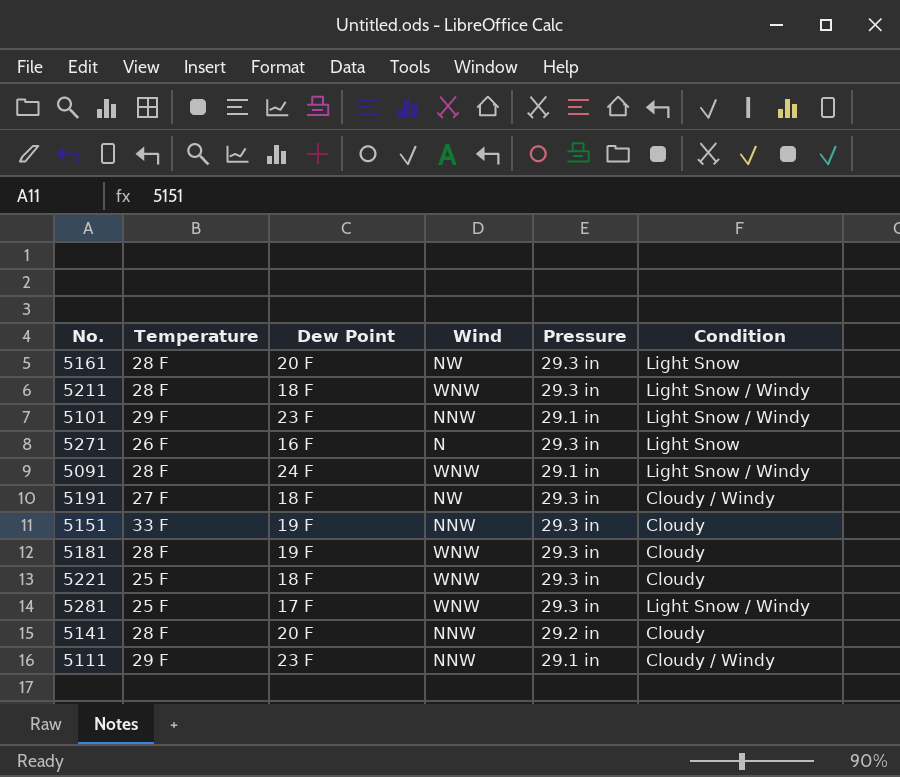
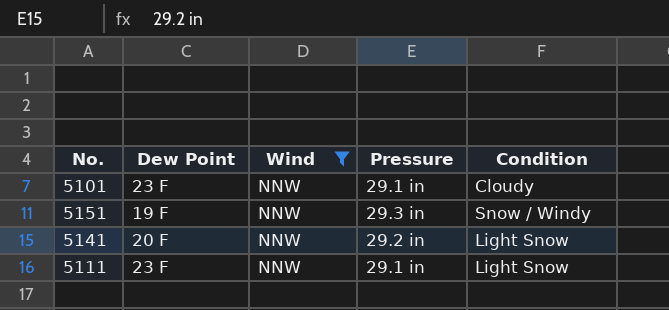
filter: none -> Wind = NNW
column Temperature | position: 2 -> none
5101 | Condition: Light Snow / Windy -> Cloudy
5151 | Condition: Cloudy -> Snow / Windy
5141 | Condition: Cloudy -> Light Snow
5111 | Condition: Cloudy / Windy -> Light Snow

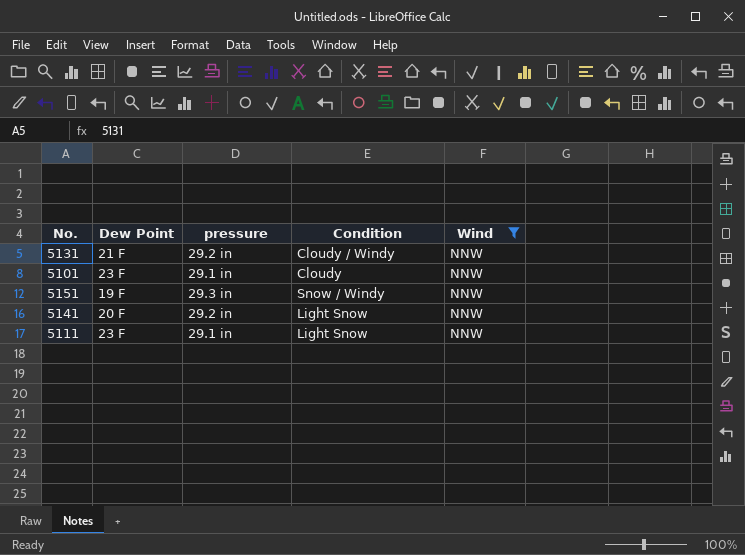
column name: Pressure -> pressure
column Wind | position: 3 -> 5
row 5131: none -> 21 F | 29.2 in | Cloudy / Windy | NNW

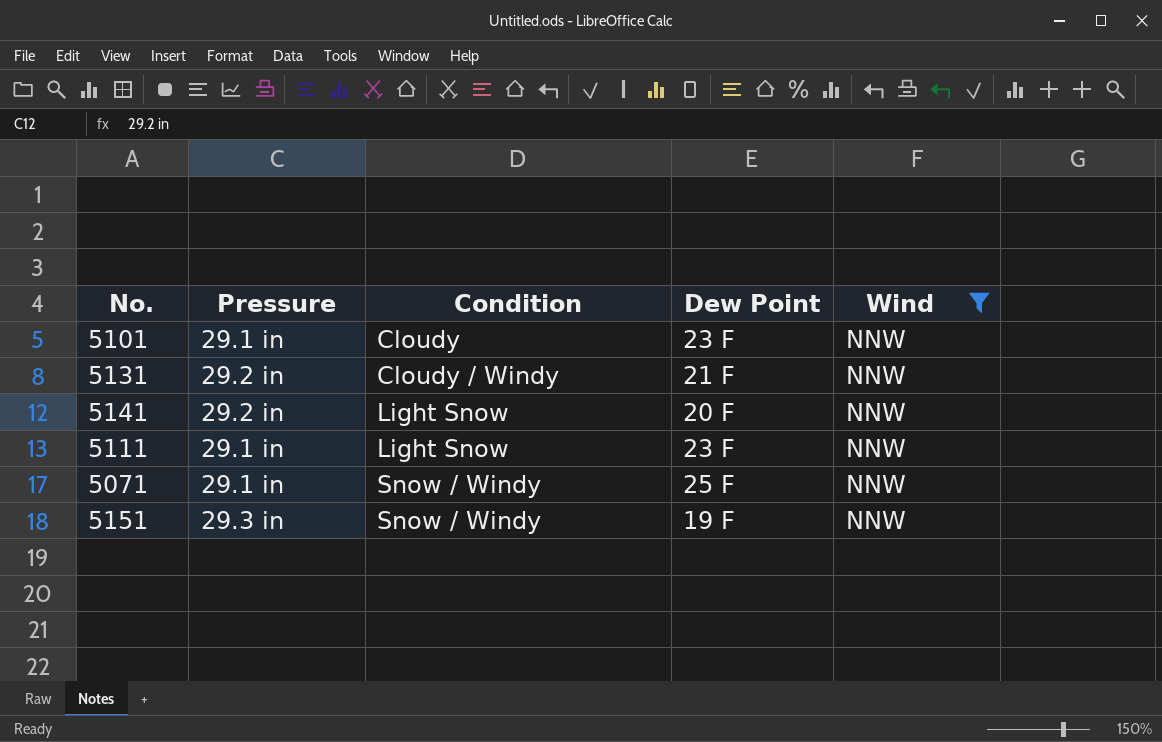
row order: none -> Condition ascending
column name: pressure -> Pressure
column Dew Point | position: 2 -> 4
row 5071: none -> 29.1 in | Snow / Windy | 25 F | NNW

